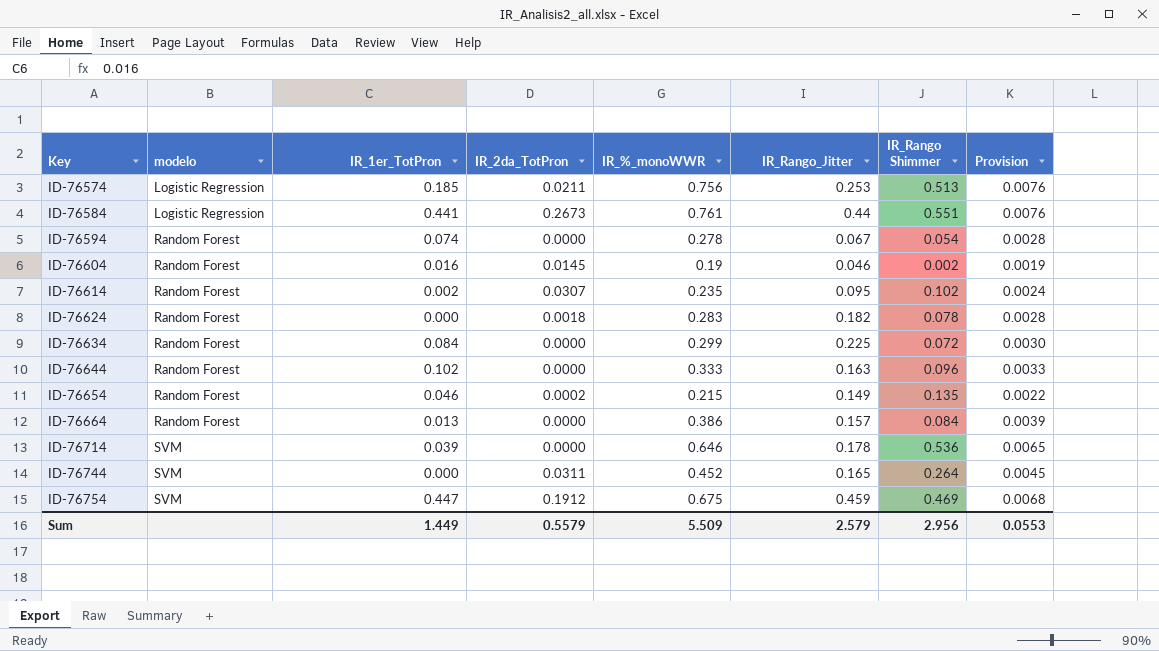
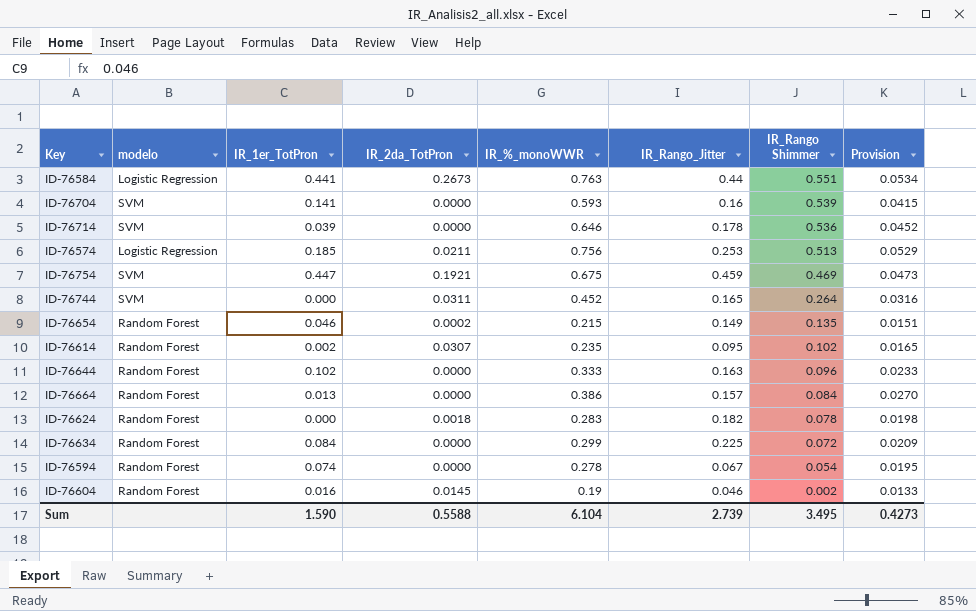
row order: Key ascending -> IR_Rango Shimmer descending
column Provision | formula: [IR_%_monoWWR] * 0.01 -> [IR_%_monoWWR] * 0.07
ID-76584 | IR_%_monoWWR: 0.761 -> 0.763
row ID-76704: none -> SVM | 0.141 | 0.0000 | 0.593 | 0.16 | 0.539 | 0.0415
ID-76754 | IR_2da_TotPron: 0.1912 -> 0.1921
Sum | IR_1er_TotPron: 1.449 -> 1.590
Sum | IR_2da_TotPron: 0.5579 -> 0.5588
Sum | IR_%_monoWWR: 5.509 -> 6.104
Sum | IR_Rango_Jitter: 2.579 -> 2.739
Sum | IR_Rango Shimmer: 2.956 -> 3.495
Sum | Provision: 0.0553 -> 0.4273

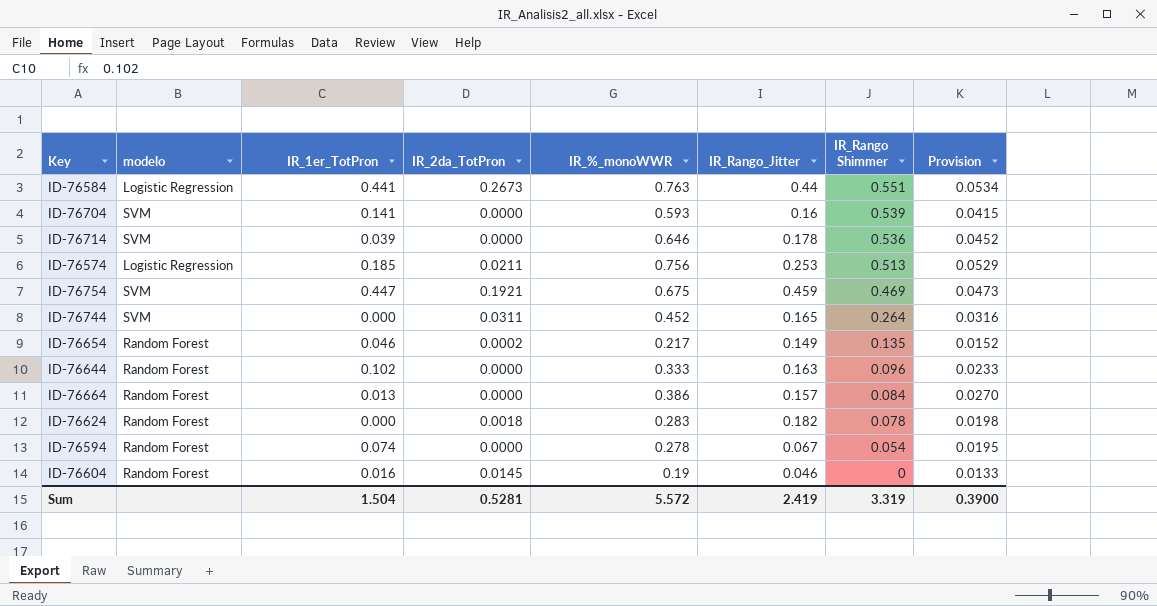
row ID-76614: Random Forest | 0.002 | 0.0307 | 0.235 | 0.095 | 0.102 | 0.0165 -> none
row ID-76634: Random Forest | 0.084 | 0.0000 | 0.299 | 0.225 | 0.072 | 0.0209 -> none
ID-76654 | IR_%_monoWWR: 0.215 -> 0.217
ID-76654 | Provision: 0.0151 -> 0.0152
ID-76604 | IR_Rango Shimmer: 0.002 -> 0
Sum | IR_1er_TotPron: 1.590 -> 1.504
Sum | IR_2da_TotPron: 0.5588 -> 0.5281
Sum | IR_%_monoWWR: 6.104 -> 5.572
Sum | IR_Rango_Jitter: 2.739 -> 2.419
Sum | IR_Rango Shimmer: 3.495 -> 3.319
Sum | Provision: 0.4273 -> 0.3900

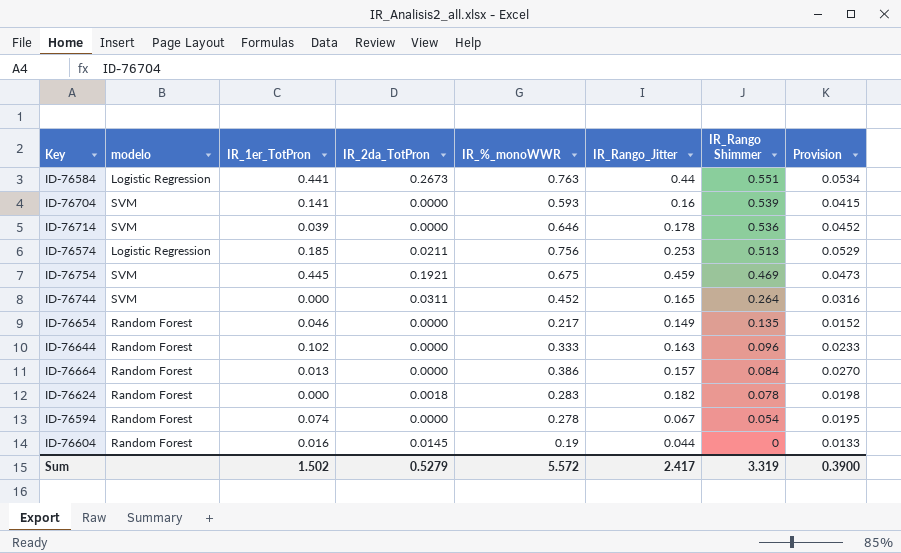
ID-76754 | IR_1er_TotPron: 0.447 -> 0.445
ID-76654 | IR_2da_TotPron: 0.0002 -> 0.0000
ID-76604 | IR_Rango_Jitter: 0.046 -> 0.044
Sum | IR_1er_TotPron: 1.504 -> 1.502
Sum | IR_2da_TotPron: 0.5281 -> 0.5279
Sum | IR_Rango_Jitter: 2.419 -> 2.417

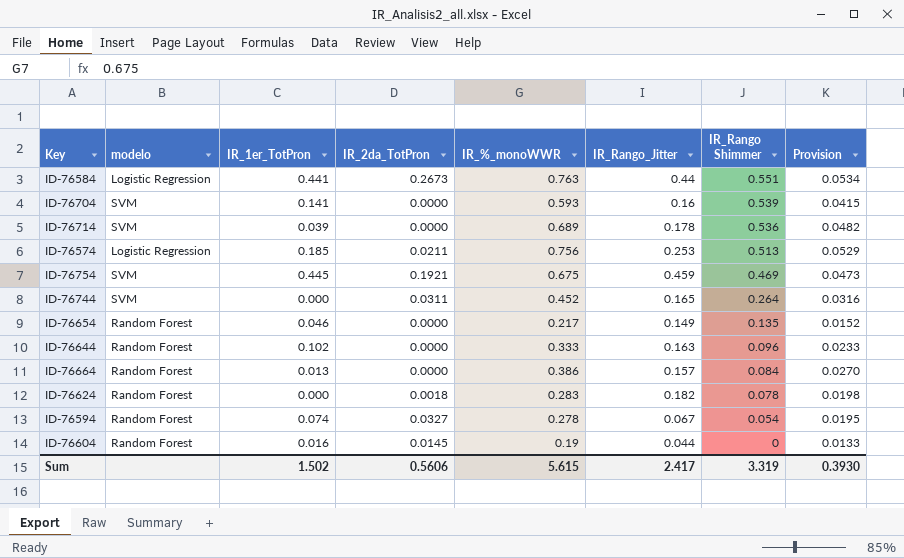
ID-76714 | IR_%_monoWWR: 0.646 -> 0.689
ID-76714 | Provision: 0.0452 -> 0.0482
ID-76594 | IR_2da_TotPron: 0.0000 -> 0.0327
Sum | IR_2da_TotPron: 0.5279 -> 0.5606
Sum | IR_%_monoWWR: 5.572 -> 5.615
Sum | Provision: 0.3900 -> 0.3930

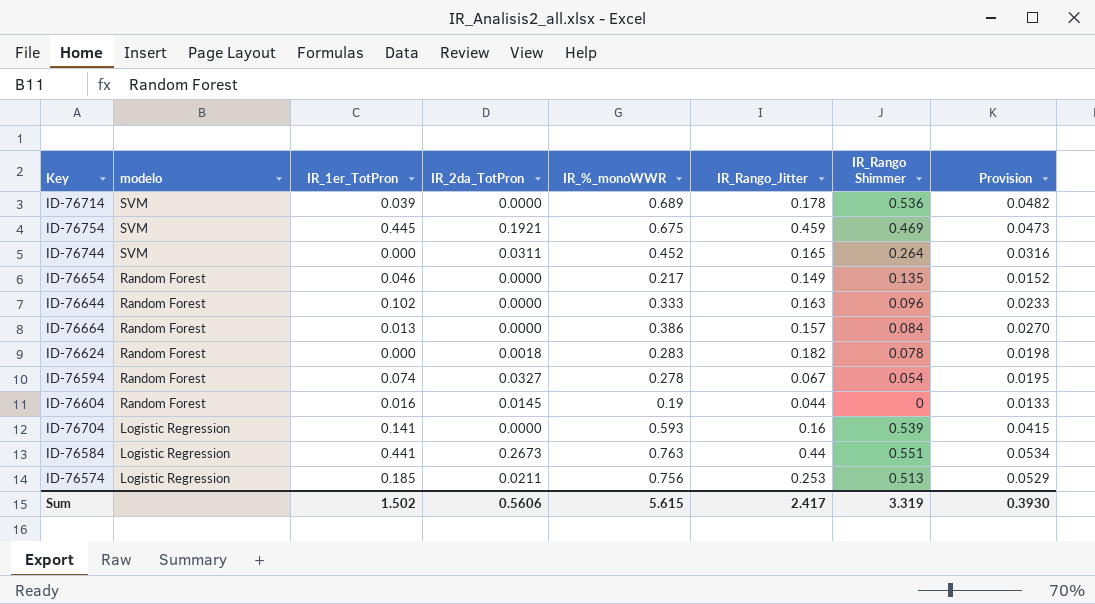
row order: IR_Rango Shimmer descending -> modelo descending
ID-76704 | modelo: SVM -> Logistic Regression

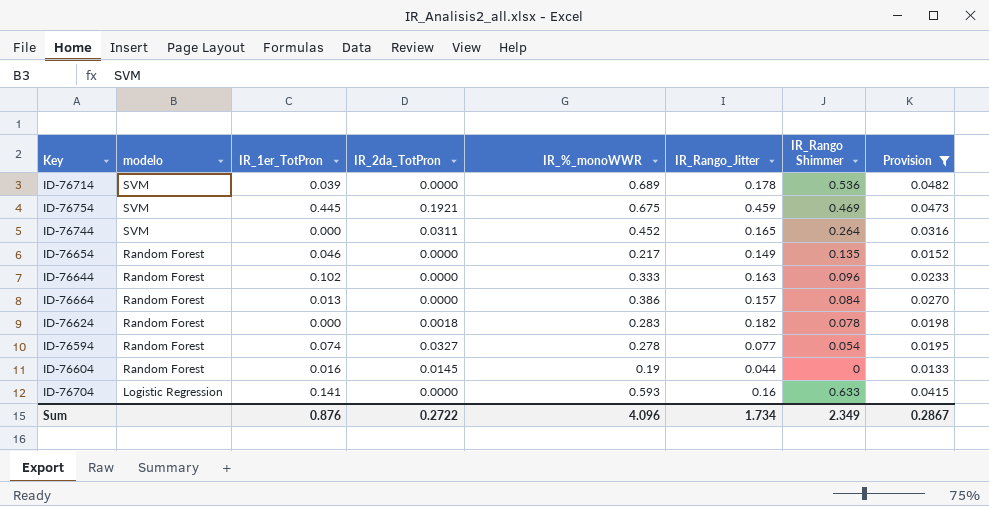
filter: none -> Provision <= 0.0482
ID-76594 | IR_Rango_Jitter: 0.067 -> 0.077
ID-76704 | IR_Rango Shimmer: 0.539 -> 0.633
Sum | IR_1er_TotPron: 1.502 -> 0.876
Sum | IR_2da_TotPron: 0.5606 -> 0.2722
Sum | IR_%_monoWWR: 5.615 -> 4.096
Sum | IR_Rango_Jitter: 2.417 -> 1.734
Sum | IR_Rango Shimmer: 3.319 -> 2.349
Sum | Provision: 0.3930 -> 0.2867

